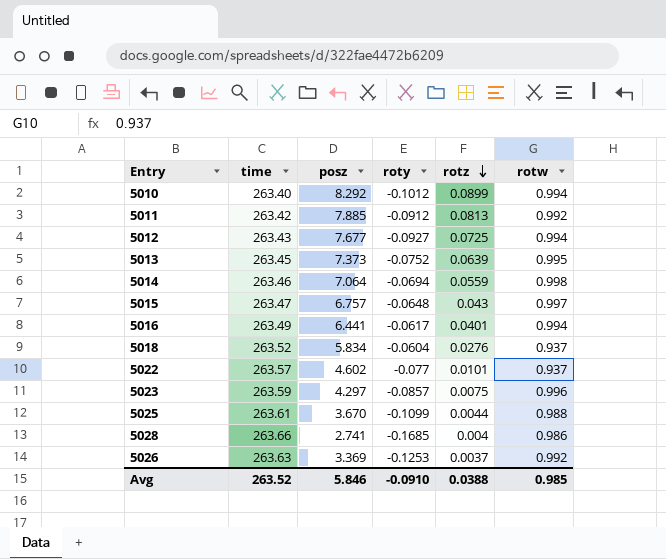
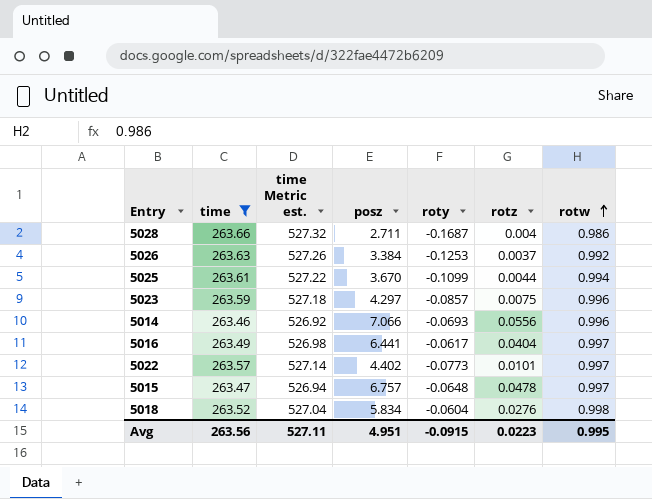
filter: none -> time >= 263.46
row order: rotz descending -> rotw ascending
column time Metric est. | formula: none -> [time] * 2
5028 | posz: 2.741 -> 2.711
5028 | roty: -0.1685 -> -0.1687
5026 | posz: 3.369 -> 3.384
5025 | rotw: 0.988 -> 0.994
5014 | posz: 7.064 -> 7.066
5014 | roty: -0.0694 -> -0.0693
5014 | rotz: 0.0559 -> 0.0556
5014 | rotw: 0.998 -> 0.996
5016 | rotz: 0.0401 -> 0.0404
5016 | rotw: 0.994 -> 0.997
5022 | posz: 4.602 -> 4.402
5022 | roty: -0.077 -> -0.0773
5022 | rotw: 0.937 -> 0.997
5015 | rotz: 0.043 -> 0.0478
5018 | rotw: 0.937 -> 0.998
Avg | time: 263.52 -> 263.56
Avg | posz: 5.846 -> 4.951
Avg | roty: -0.0910 -> -0.0915
Avg | rotz: 0.0388 -> 0.0223
Avg | rotw: 0.985 -> 0.995

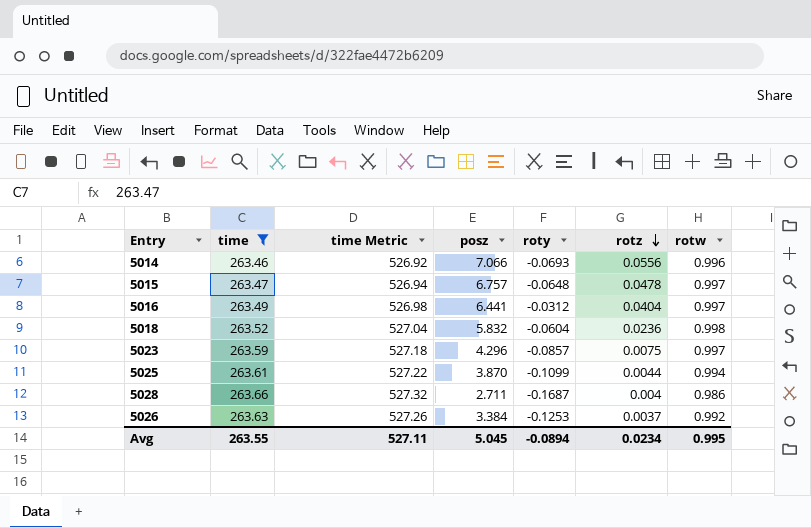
row order: rotw ascending -> rotz descending
column name: time Metric est. -> time Metric
row 5022: 263.57 | 527.14 | 4.402 | -0.0773 | 0.0101 | 0.997 -> none
5016 | roty: -0.0617 -> -0.0312
5018 | posz: 5.834 -> 5.832
5018 | rotz: 0.0276 -> 0.0236
5023 | posz: 4.297 -> 4.296
5023 | rotw: 0.996 -> 0.997
5025 | posz: 3.670 -> 3.870
Avg | time: 263.56 -> 263.55
Avg | posz: 4.951 -> 5.045
Avg | roty: -0.0915 -> -0.0894
Avg | rotz: 0.0223 -> 0.0234

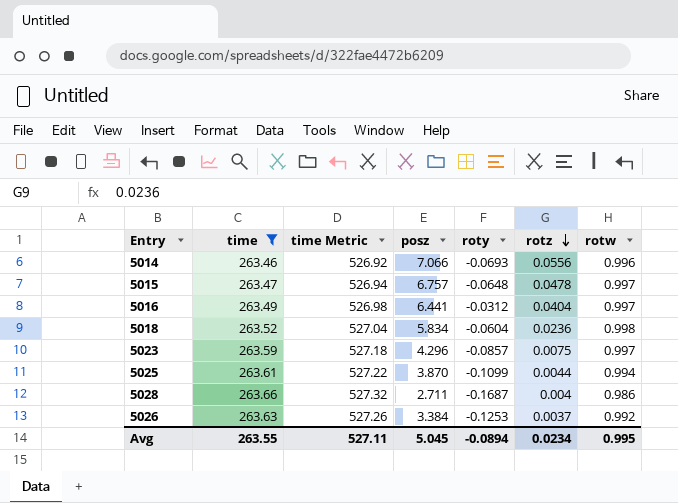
5018 | posz: 5.832 -> 5.834

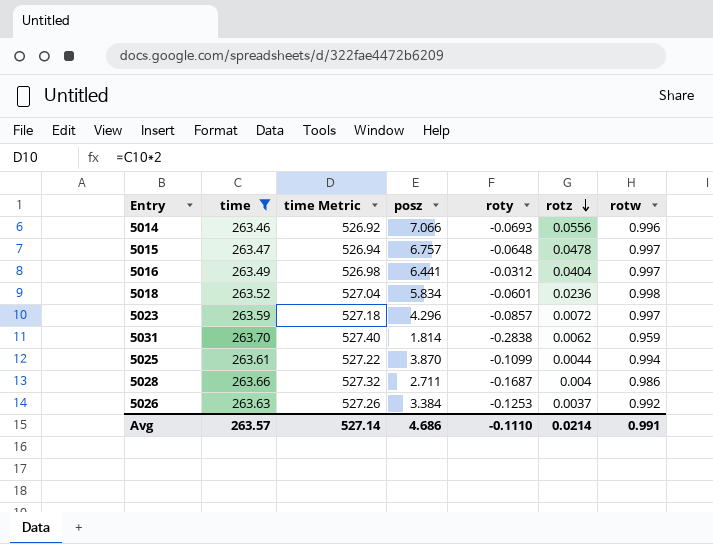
5018 | roty: -0.0604 -> -0.0601
5023 | rotz: 0.0075 -> 0.0072
row 5031: none -> 263.70 | 527.40 | 1.814 | -0.2838 | 0.0062 | 0.959
Avg | time: 263.55 -> 263.57
Avg | time Metric: 527.11 -> 527.14
Avg | posz: 5.045 -> 4.686
Avg | roty: -0.0894 -> -0.1110
Avg | rotz: 0.0234 -> 0.0214
Avg | rotw: 0.995 -> 0.991

